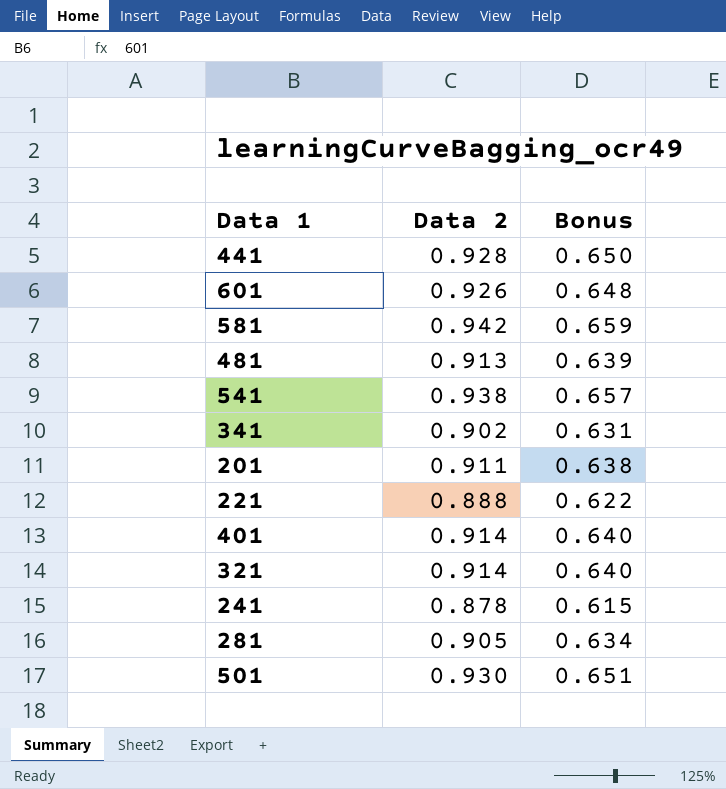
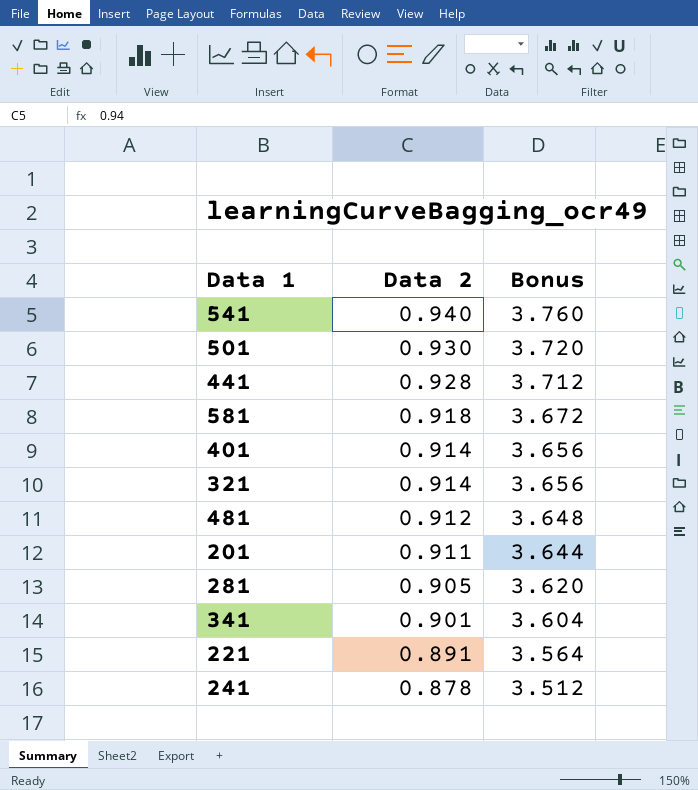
row order: none -> Data 2 descending
column Bonus | formula: [Data 2] * 0.7 -> [Data 2] * 4
row 601: 0.926 | 0.648 -> none
541 | Data 2: 0.938 -> 0.940
581 | Data 2: 0.942 -> 0.918
481 | Data 2: 0.913 -> 0.912
341 | Data 2: 0.902 -> 0.901
221 | Data 2: 0.888 -> 0.891

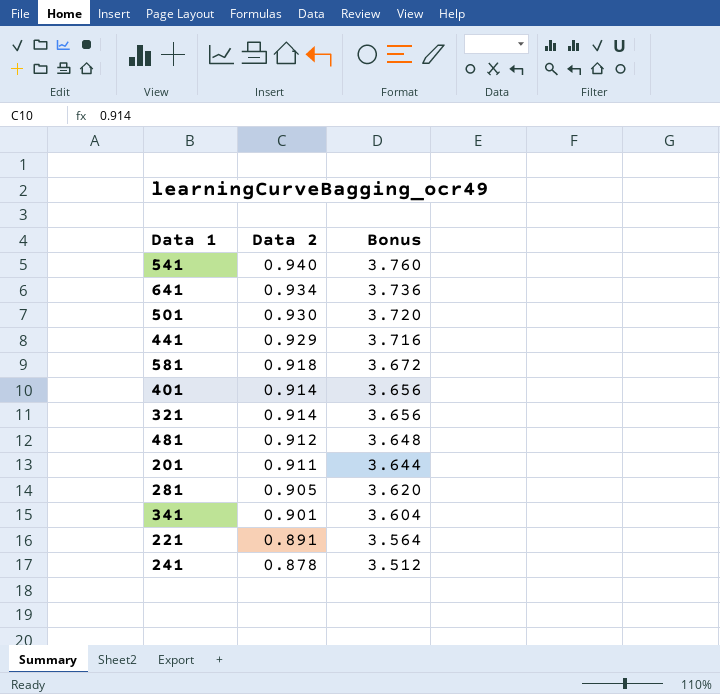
row 641: none -> 0.934 | 3.736
441 | Data 2: 0.928 -> 0.929
441 | Bonus: 3.712 -> 3.716

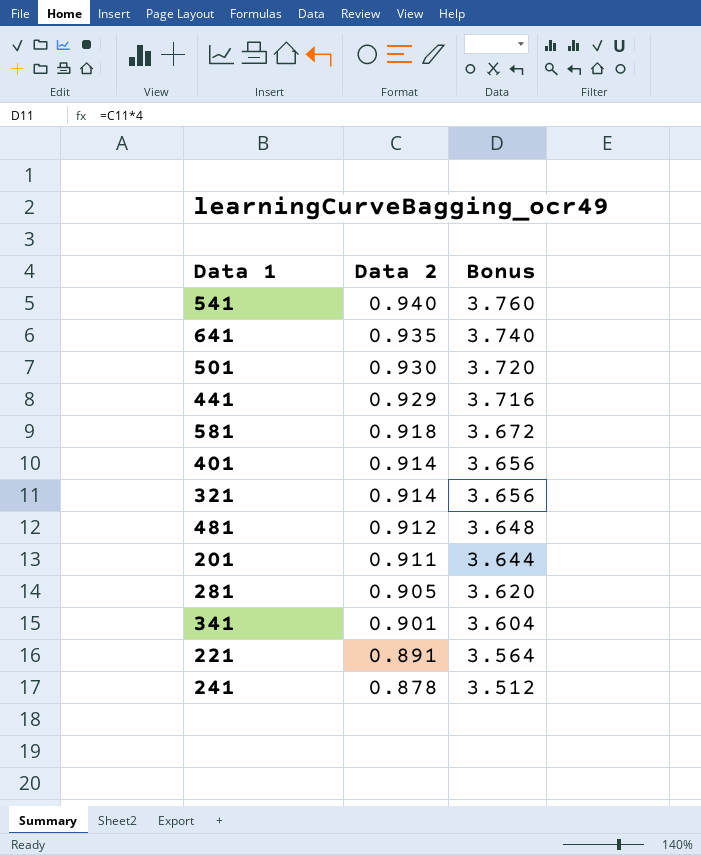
641 | Data 2: 0.934 -> 0.935
641 | Bonus: 3.736 -> 3.740

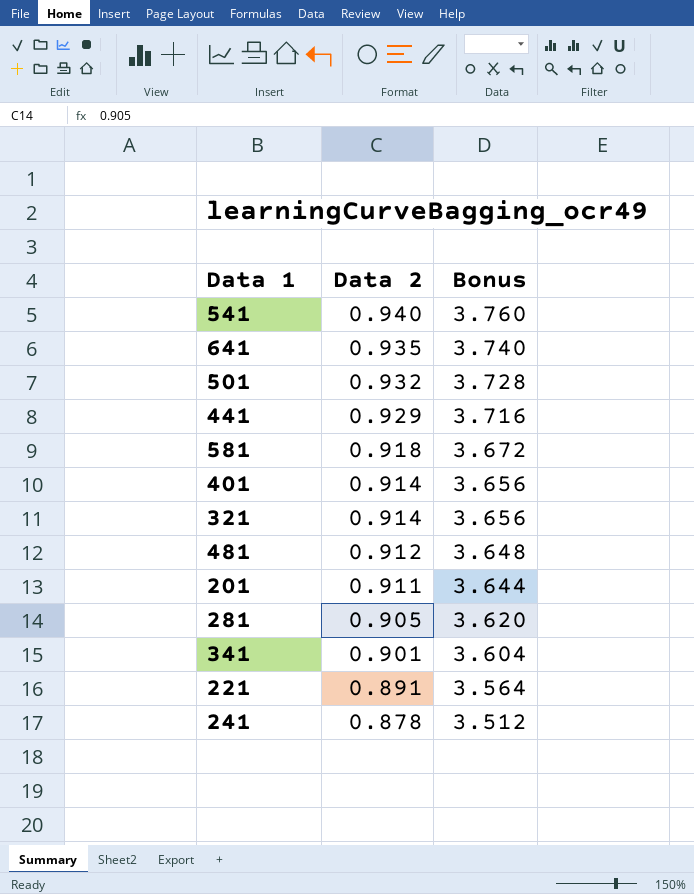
501 | Data 2: 0.930 -> 0.932
501 | Bonus: 3.720 -> 3.728

